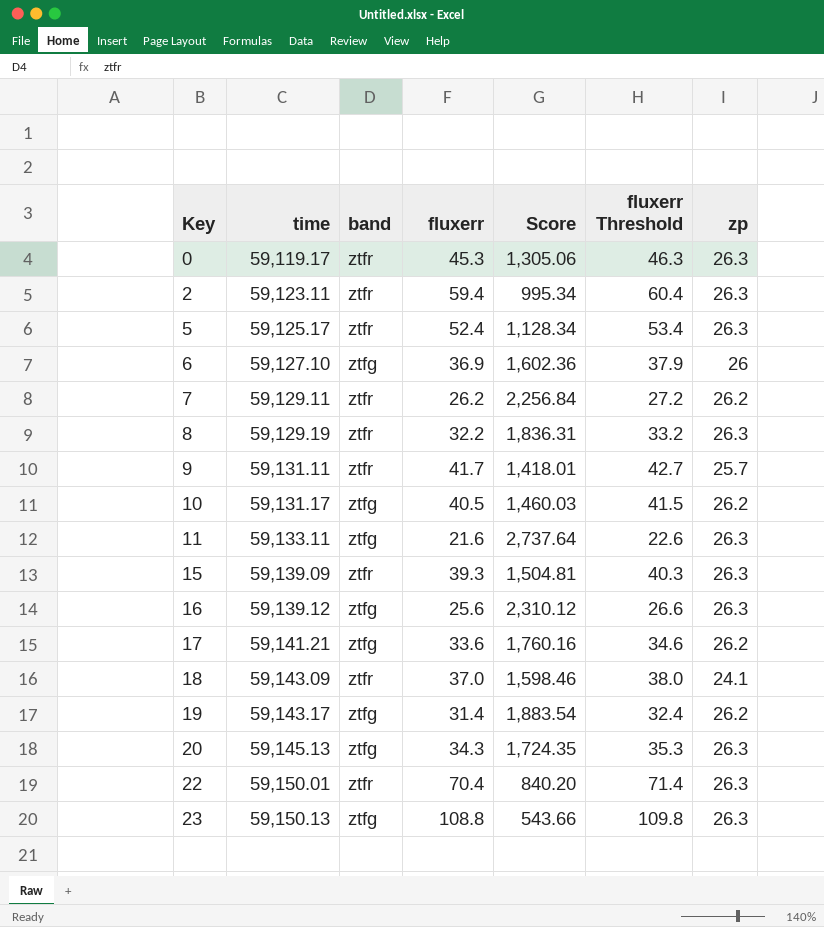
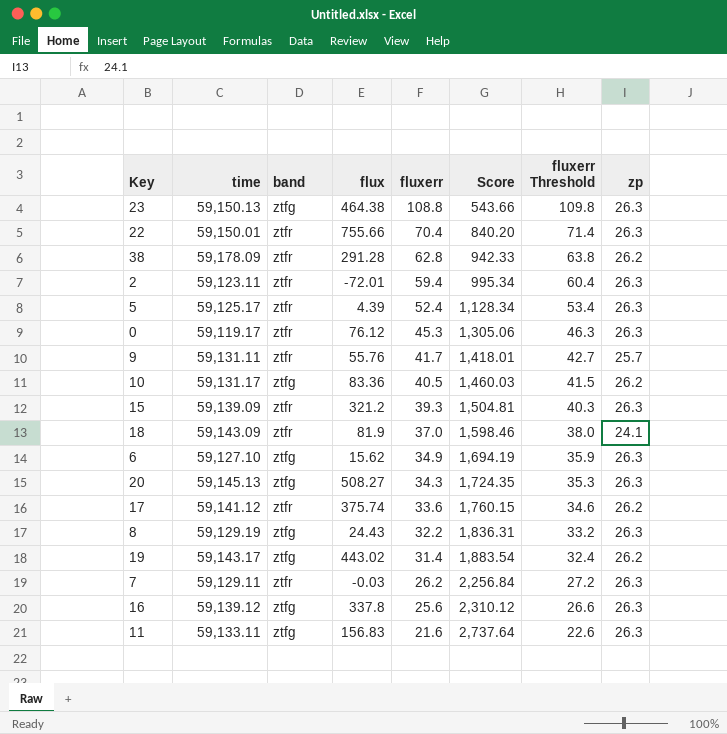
row order: Key ascending -> fluxerr descending
column flux | position: none -> 4
row 38: none -> 59,178.09 | ztfr | 291.28 | 62.8 | 942.33 | 63.8 | 26.2
6 | fluxerr: 36.9 -> 34.9
6 | Score: 1,602.36 -> 1,694.19
6 | fluxerr Threshold: 37.9 -> 35.9
6 | zp: 26 -> 26.3
17 | time: 59,141.21 -> 59,141.12
17 | band: ztfg -> ztfr
17 | Score: 1,760.16 -> 1,760.15
8 | band: ztfr -> ztfg
7 | zp: 26.2 -> 26.3

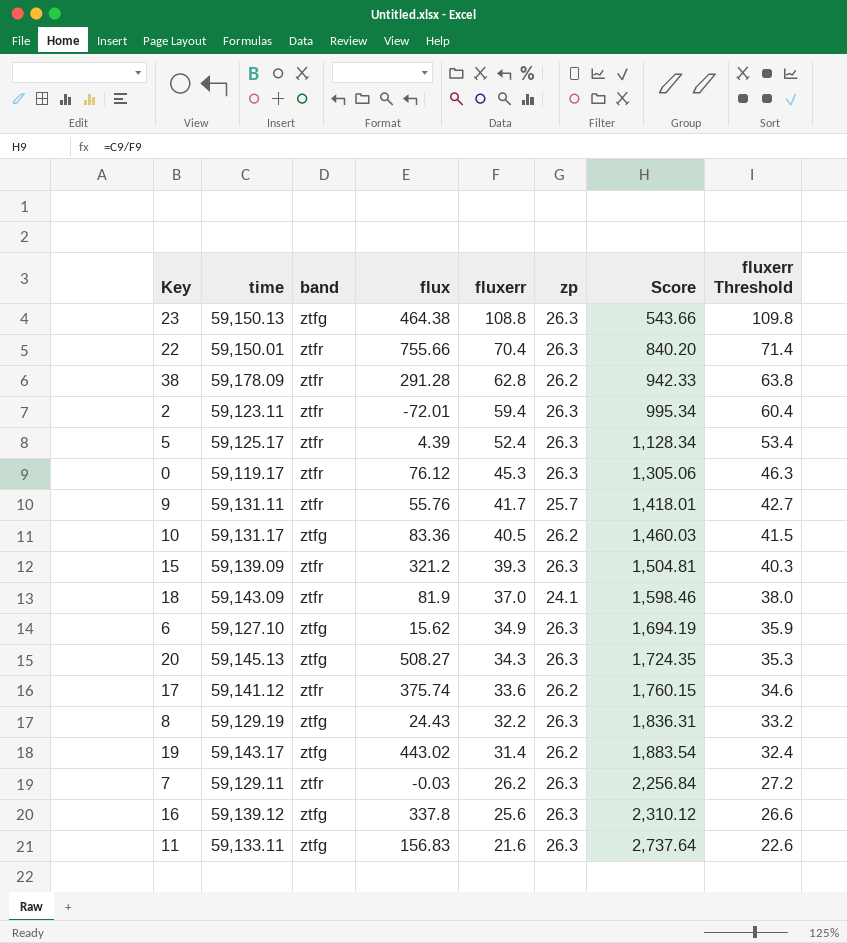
column zp | position: 8 -> 6

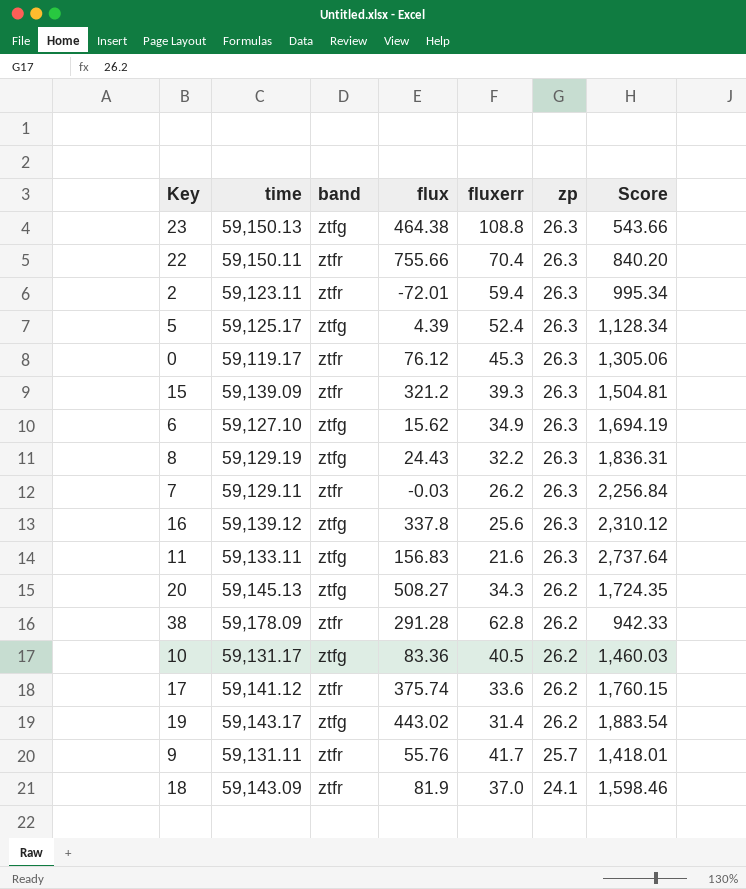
row order: fluxerr descending -> zp descending
column fluxerr Threshold | formula: [fluxerr] + 1 -> none
22 | time: 59,150.01 -> 59,150.11
5 | band: ztfr -> ztfg
20 | zp: 26.3 -> 26.2

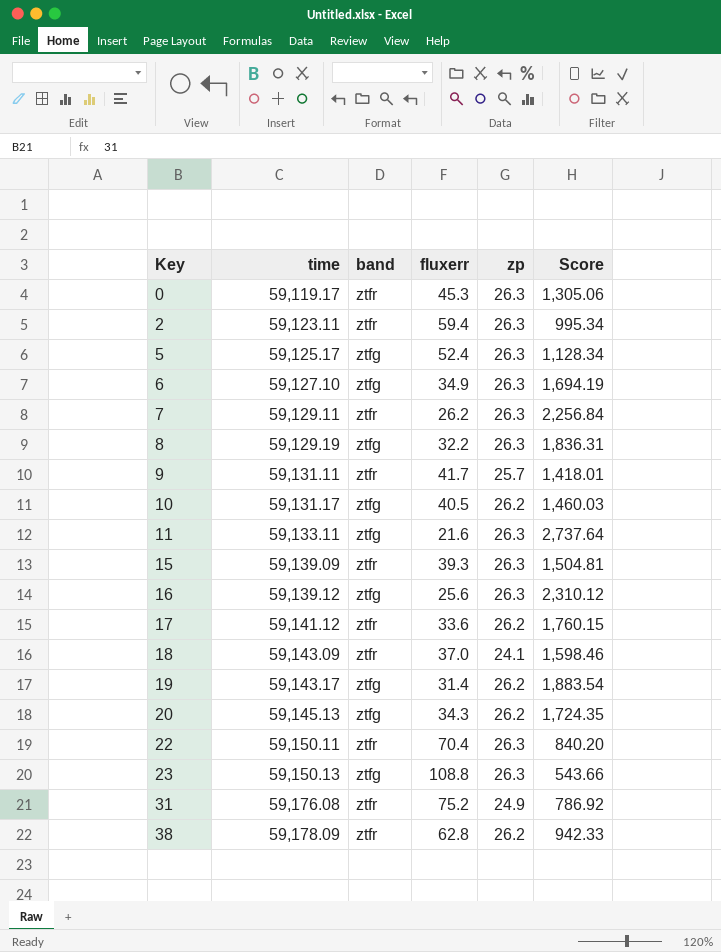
row order: zp descending -> Key ascending
column flux | position: 4 -> none
row 31: none -> 59,176.08 | ztfr | 75.2 | 24.9 | 786.92

